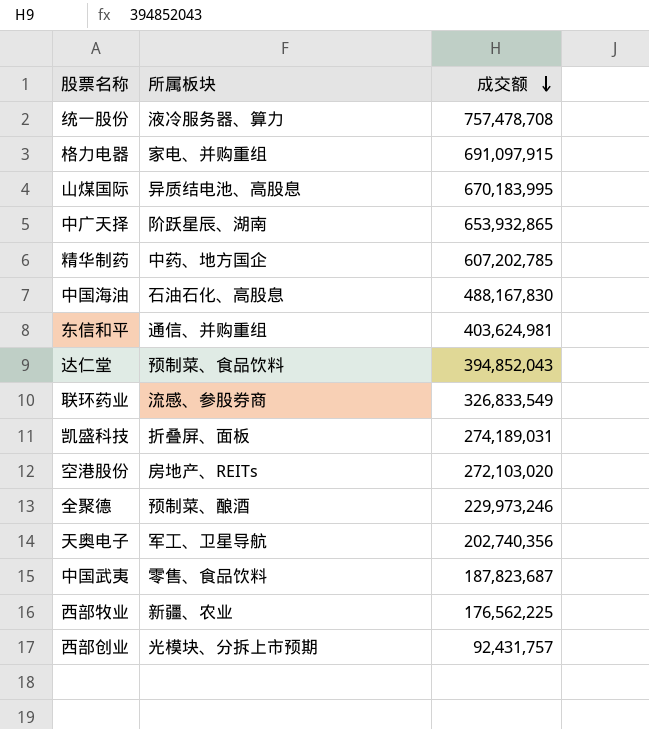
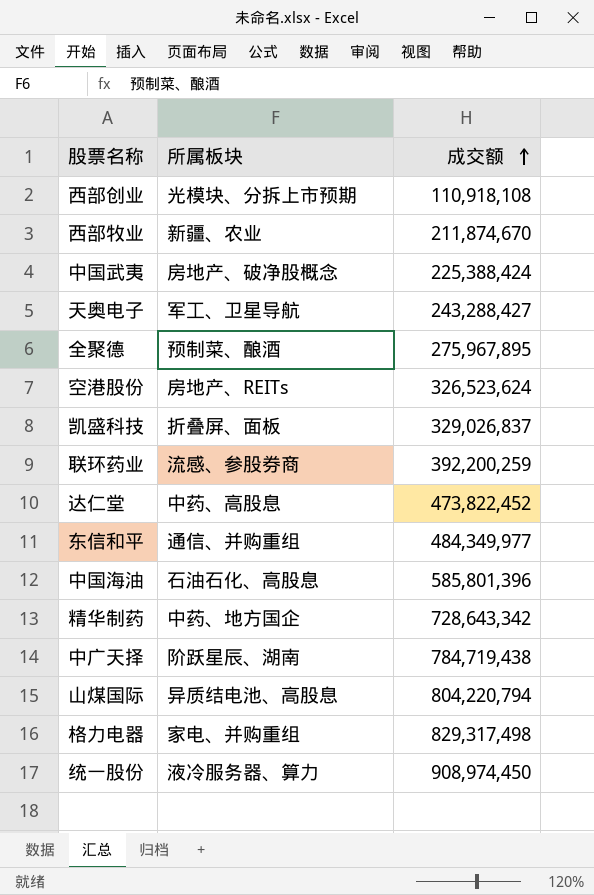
row order: 成交额 descending -> 成交额 ascending
西部创业 | 成交额: 92,431,757 -> 110,918,108
西部牧业 | 成交额: 176,562,225 -> 211,874,670
中国武夷 | 所属板块: 零售、食品饮料 -> 房地产、破净股概念
中国武夷 | 成交额: 187,823,687 -> 225,388,424
天奥电子 | 成交额: 202,740,356 -> 243,288,427
全聚德 | 成交额: 229,973,246 -> 275,967,895
空港股份 | 成交额: 272,103,020 -> 326,523,624
凯盛科技 | 成交额: 274,189,031 -> 329,026,837
联环药业 | 成交额: 326,833,549 -> 392,200,259
达仁堂 | 所属板块: 预制菜、食品饮料 -> 中药、高股息
达仁堂 | 成交额: 394,852,043 -> 473,822,452
东信和平 | 成交额: 403,624,981 -> 484,349,977
中国海油 | 成交额: 488,167,830 -> 585,801,396
精华制药 | 成交额: 607,202,785 -> 728,643,342
中广天择 | 成交额: 653,932,865 -> 784,719,438
山煤国际 | 成交额: 670,183,995 -> 804,220,794
格力电器 | 成交额: 691,097,915 -> 829,317,498
统一股份 | 成交额: 757,478,708 -> 908,974,450

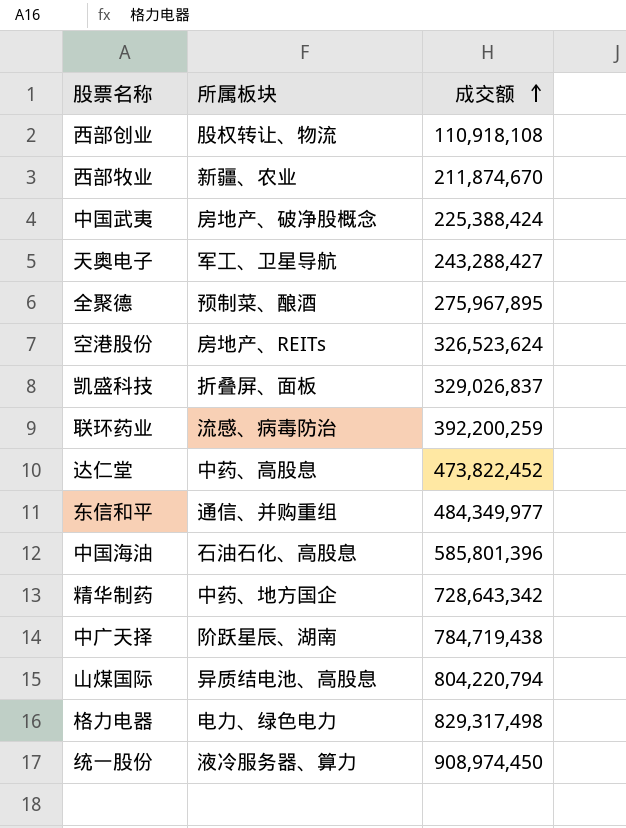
西部创业 | 所属板块: 光模块、分拆上市预期 -> 股权转让、物流
联环药业 | 所属板块: 流感、参股券商 -> 流感、病毒防治
格力电器 | 所属板块: 家电、并购重组 -> 电力、绿色电力

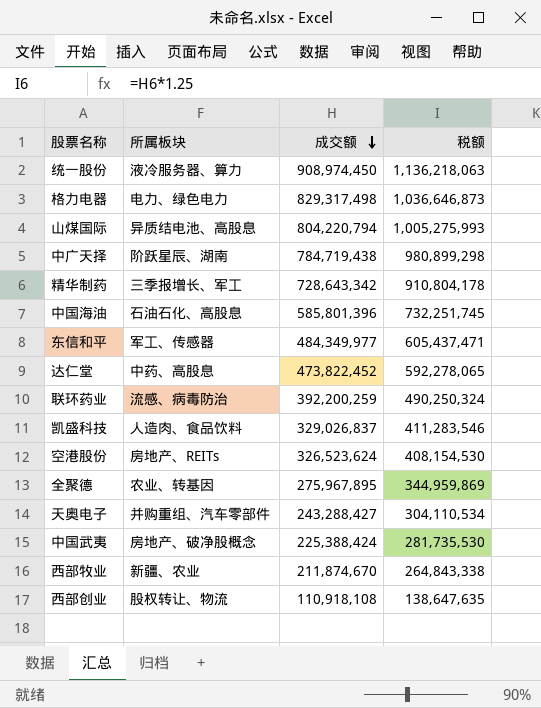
row order: 成交额 ascending -> 成交额 descending
column 税额 | formula: none -> [成交额] * 1.25
精华制药 | 所属板块: 中药、地方国企 -> 三季报增长、军工
东信和平 | 所属板块: 通信、并购重组 -> 军工、传感器
凯盛科技 | 所属板块: 折叠屏、面板 -> 人造肉、食品饮料
全聚德 | 所属板块: 预制菜、酿酒 -> 农业、转基因
天奥电子 | 所属板块: 军工、卫星导航 -> 并购重组、汽车零部件

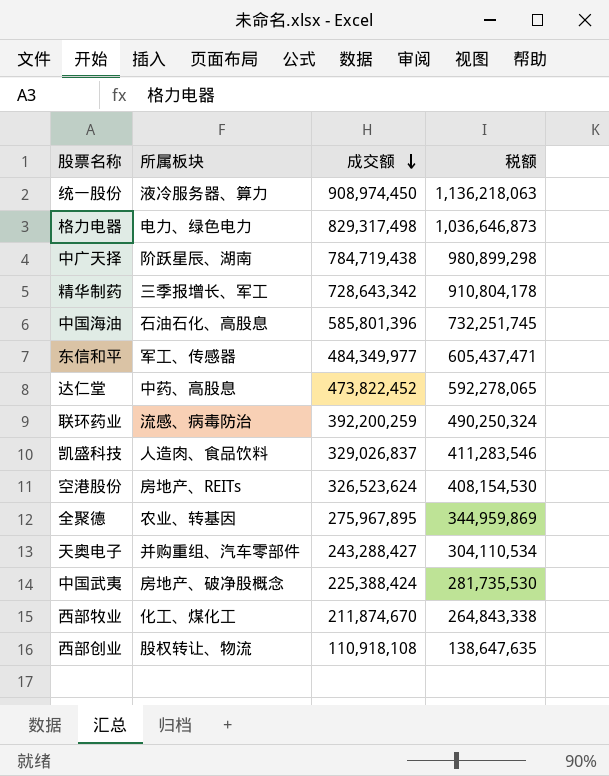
row 山煤国际: 异质结电池、高股息 | 804,220,794 | 1,005,275,993 -> none
西部牧业 | 所属板块: 新疆、农业 -> 化工、煤化工

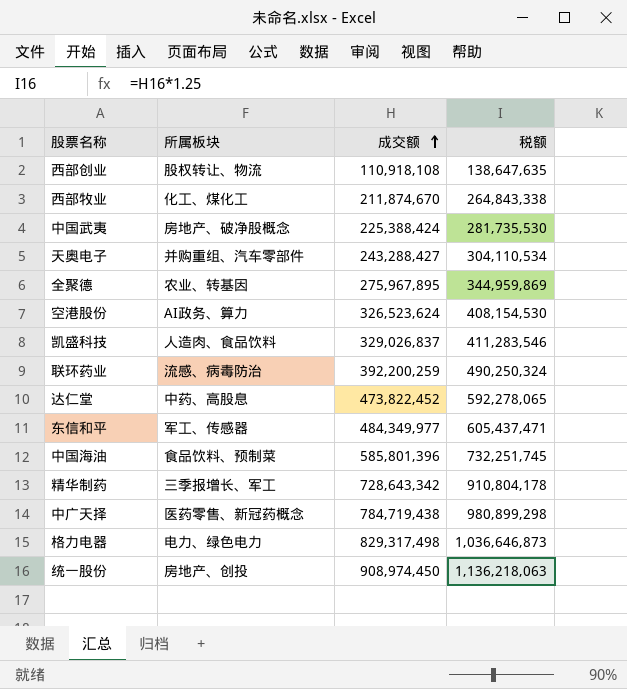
row order: 成交额 descending -> 成交额 ascending
空港股份 | 所属板块: 房地产、REITs -> AI政务、算力
中国海油 | 所属板块: 石油石化、高股息 -> 食品饮料、预制菜
中广天择 | 所属板块: 阶跃星辰、湖南 -> 医药零售、新冠药概念
统一股份 | 所属板块: 液冷服务器、算力 -> 房地产、创投

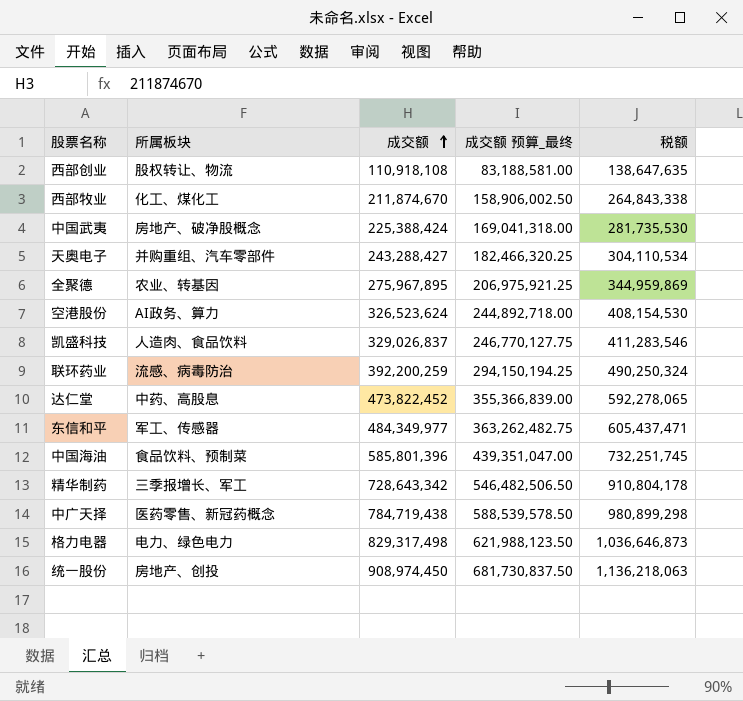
column 成交额 预算_最终 | formula: none -> [成交额] * 0.75

